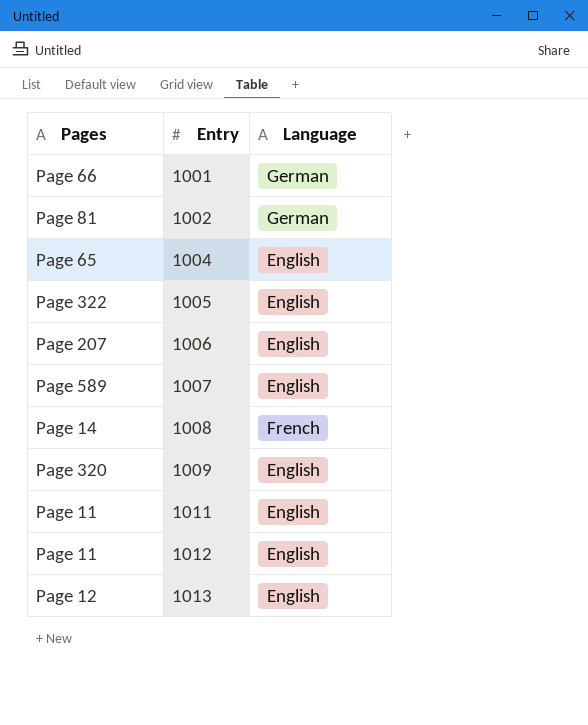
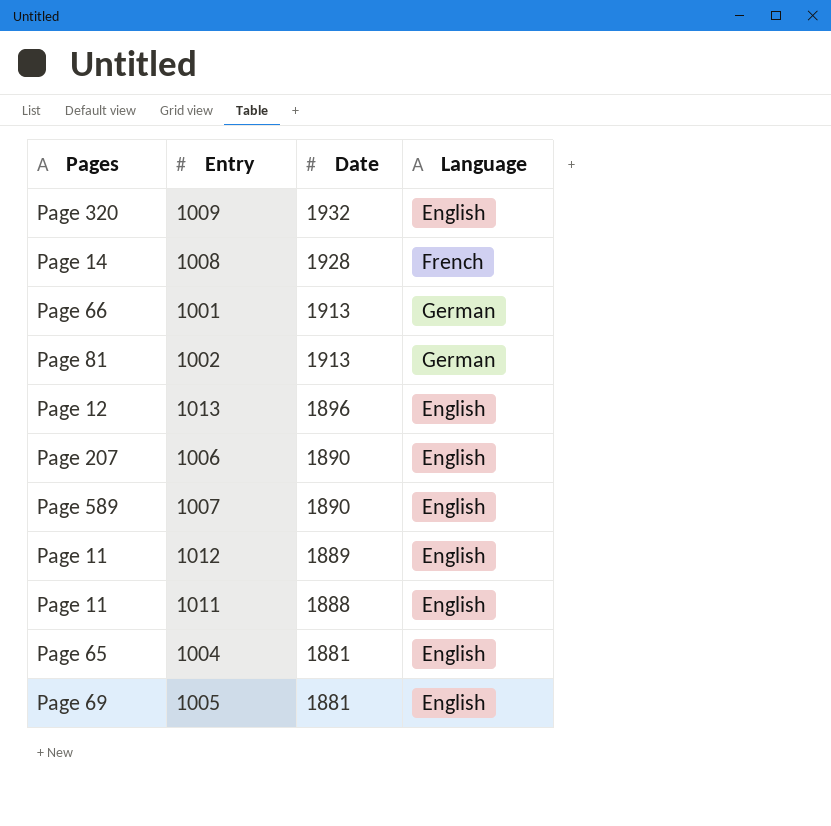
row order: Entry ascending -> Date descending
column Date | position: none -> 3
1005 | Pages: Page 322 -> Page 69

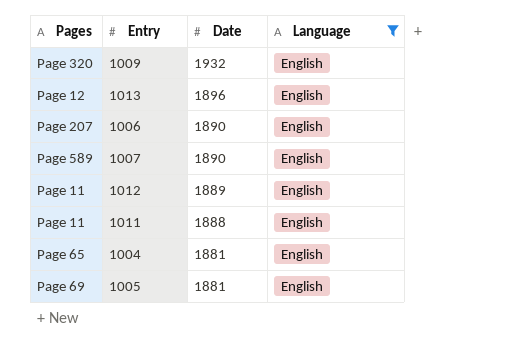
filter: none -> Language = English

